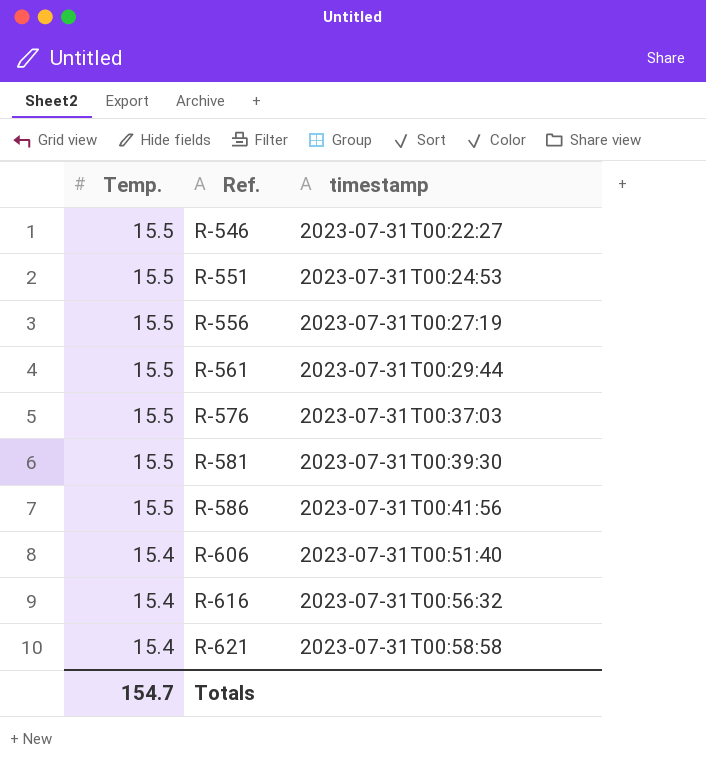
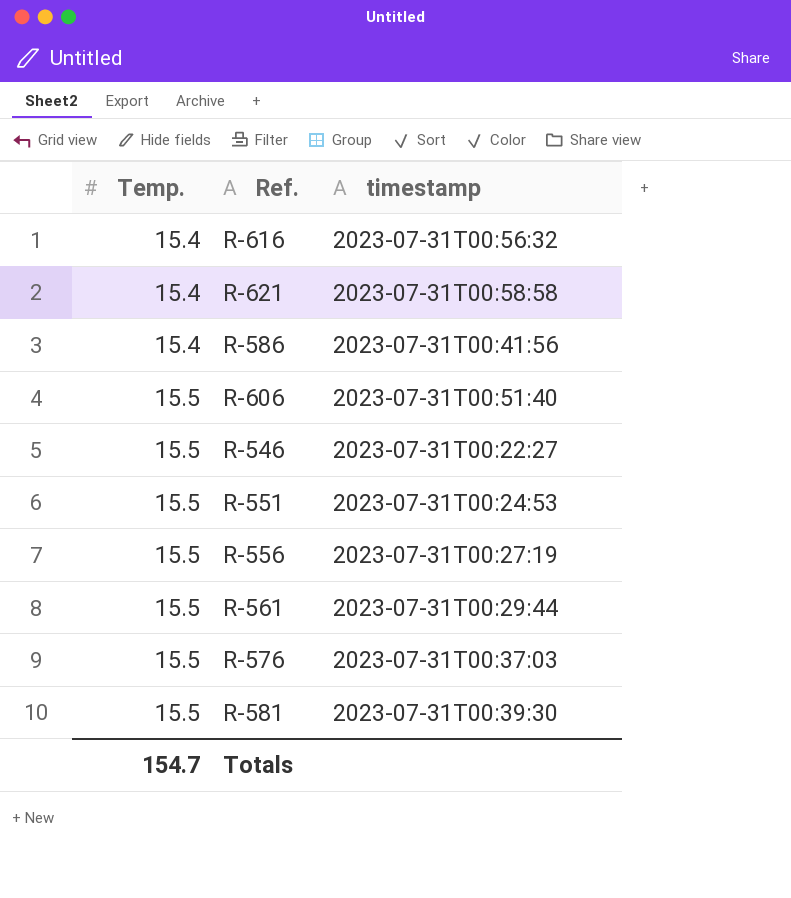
row order: Temp. descending -> Temp. ascending
R-586 | Temp.: 15.5 -> 15.4
R-606 | Temp.: 15.4 -> 15.5

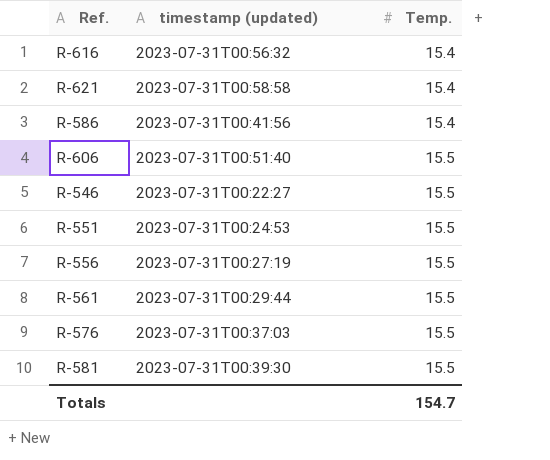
column name: timestamp -> timestamp (updated)
column Temp. | position: 1 -> 3

